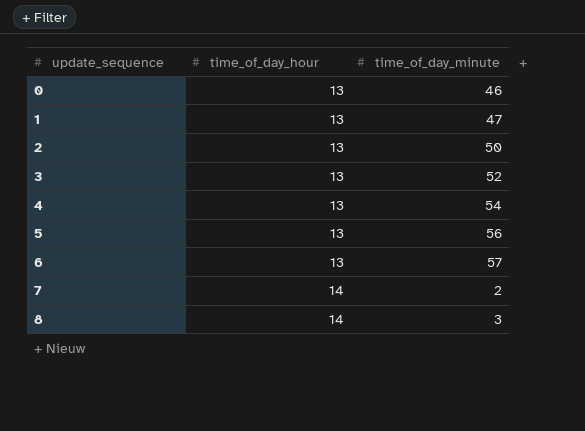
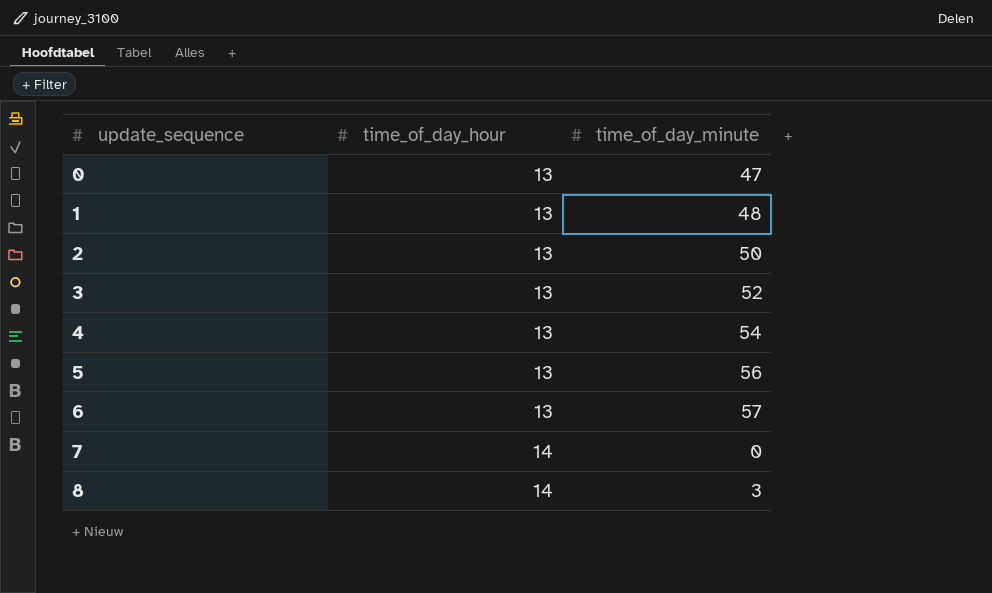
0 | time_of_day_minute: 46 -> 47
1 | time_of_day_minute: 47 -> 48
7 | time_of_day_minute: 2 -> 0

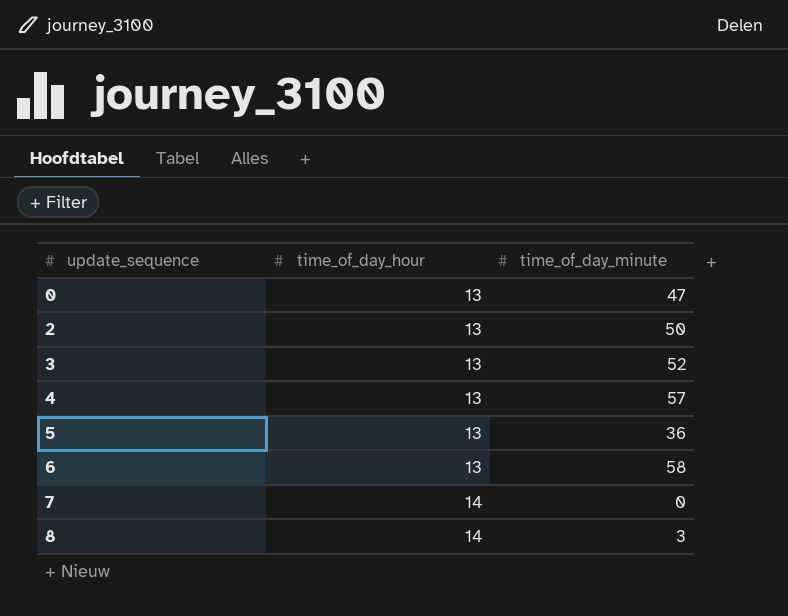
row 1: 13 | 48 -> none
4 | time_of_day_minute: 54 -> 57
5 | time_of_day_minute: 56 -> 36
6 | time_of_day_minute: 57 -> 58

